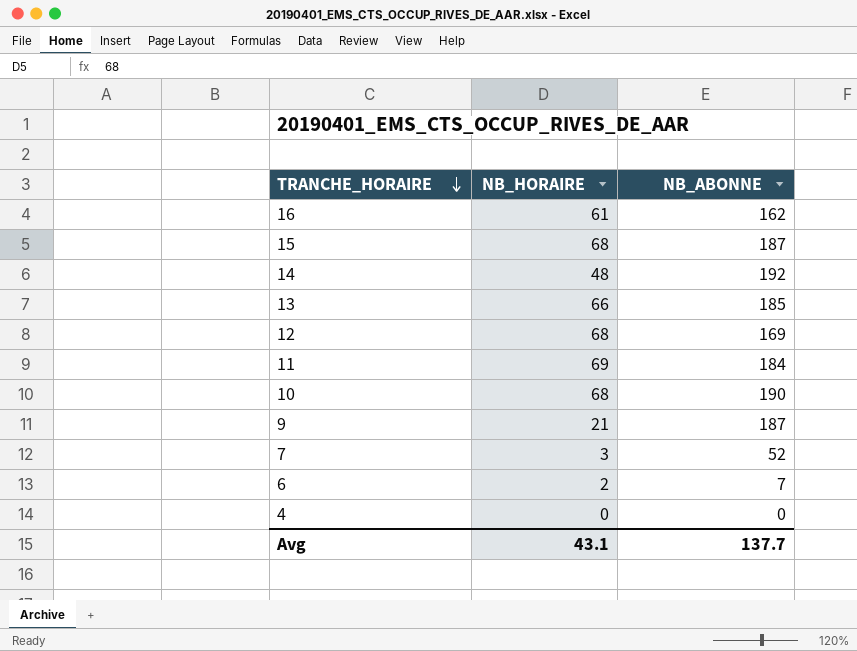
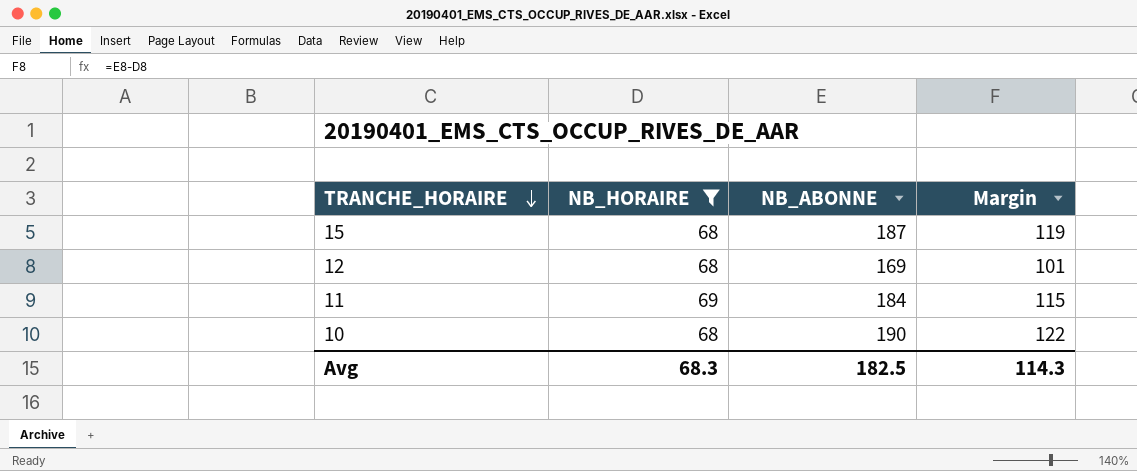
filter: none -> NB_HORAIRE >= 68
column Margin | formula: none -> [NB_ABONNE] - [NB_HORAIRE]
Avg | NB_HORAIRE: 43.1 -> 68.3
Avg | NB_ABONNE: 137.7 -> 182.5

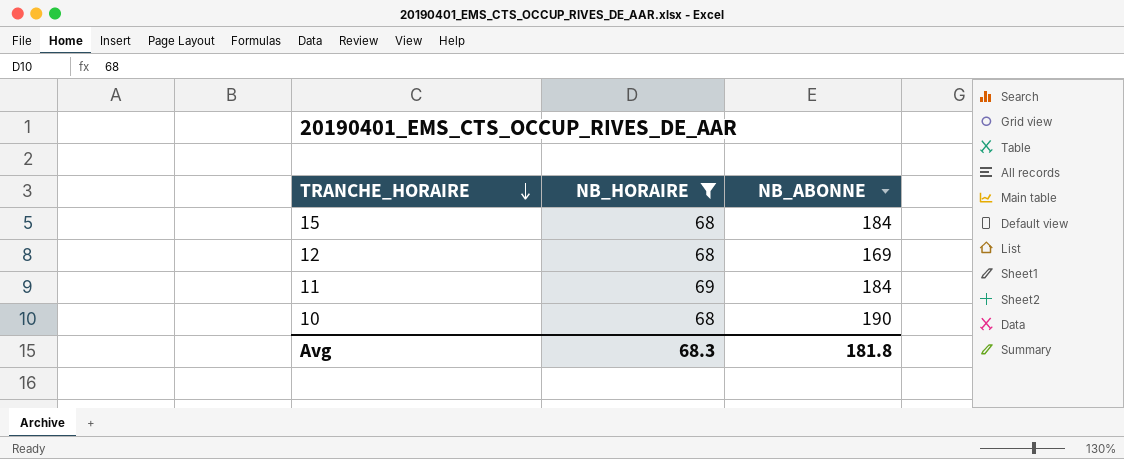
column Margin | formula: [NB_ABONNE] - [NB_HORAIRE] -> none
15 | NB_ABONNE: 187 -> 184
Avg | NB_ABONNE: 182.5 -> 181.8

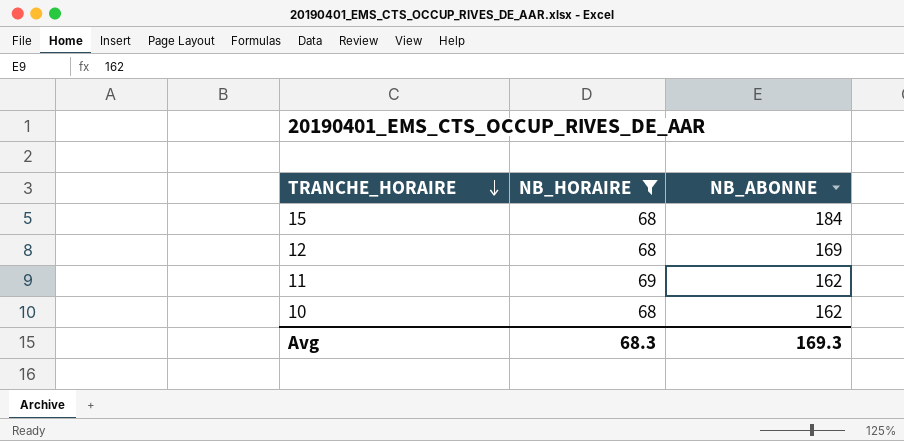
11 | NB_ABONNE: 184 -> 162
10 | NB_ABONNE: 190 -> 162
Avg | NB_ABONNE: 181.8 -> 169.3

